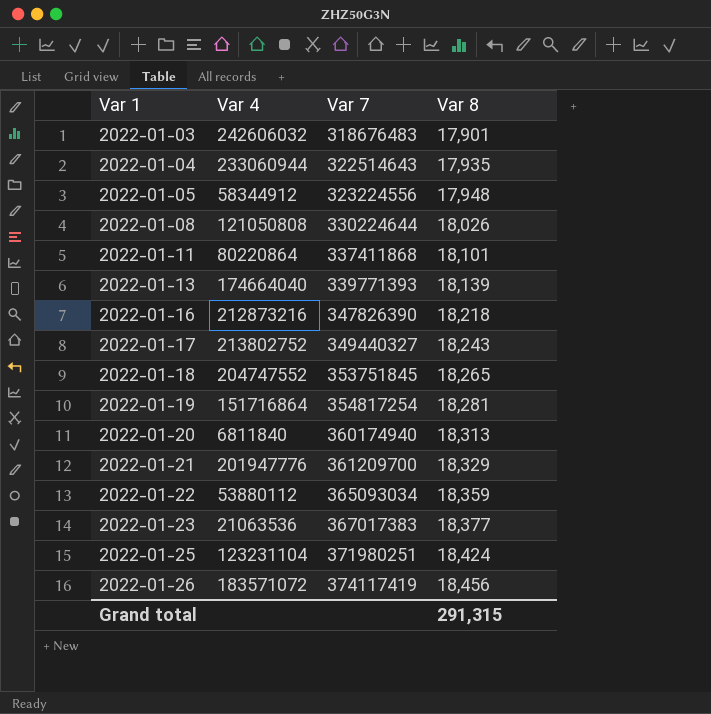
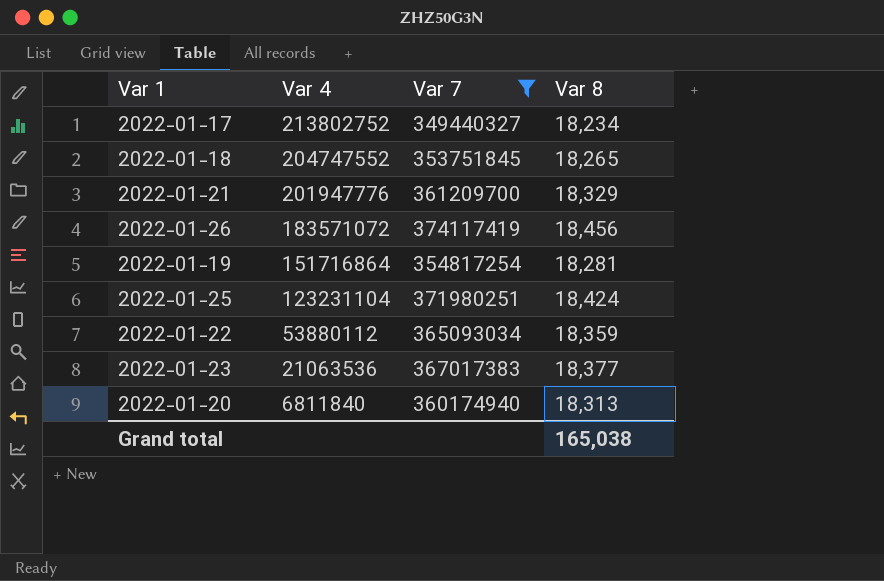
filter: none -> Var 7 >= 349440327
row order: Var 1 ascending -> Var 4 descending
2022-01-17 | Var 8: 18,243 -> 18,234
Grand total | Var 8: 291,315 -> 165,038

